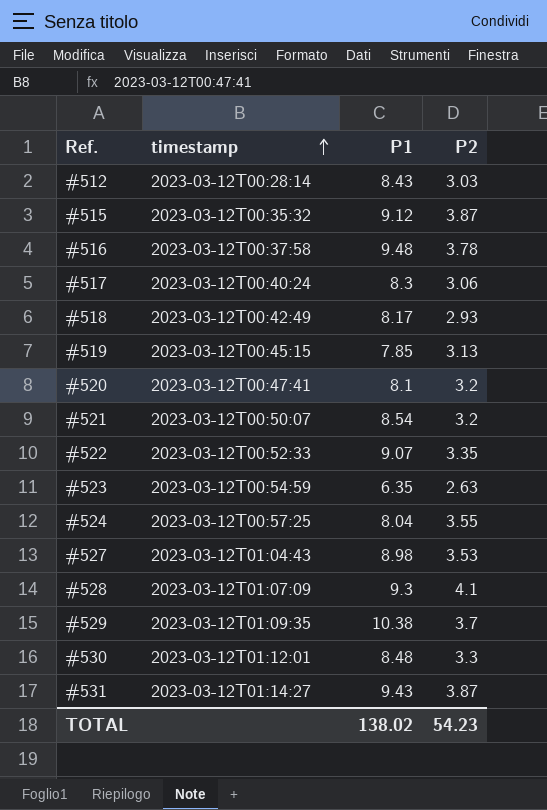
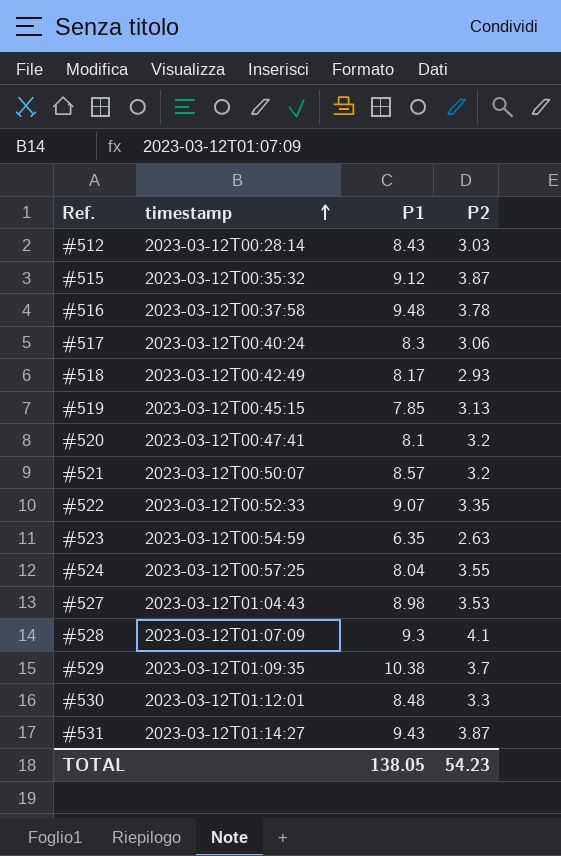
#521 | P1: 8.54 -> 8.57
TOTAL | P1: 138.02 -> 138.05

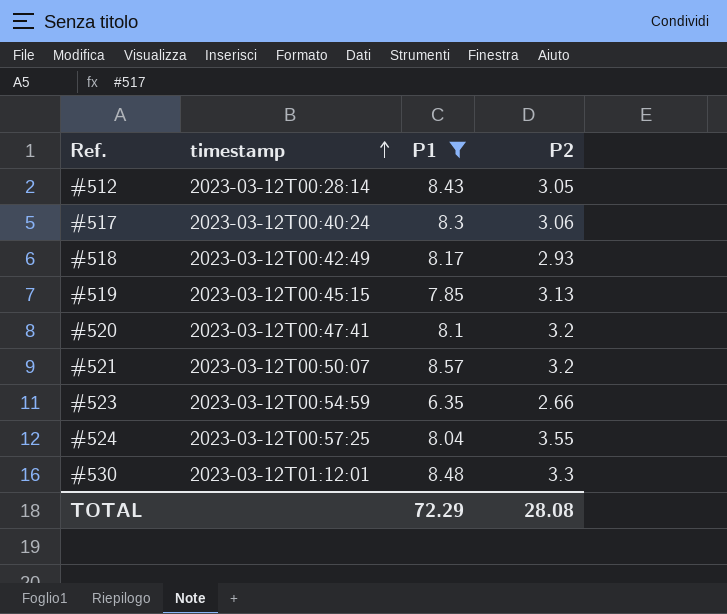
filter: none -> P1 <= 8.57
#512 | P2: 3.03 -> 3.05
#523 | P2: 2.63 -> 2.66
TOTAL | P1: 138.05 -> 72.29
TOTAL | P2: 54.23 -> 28.08

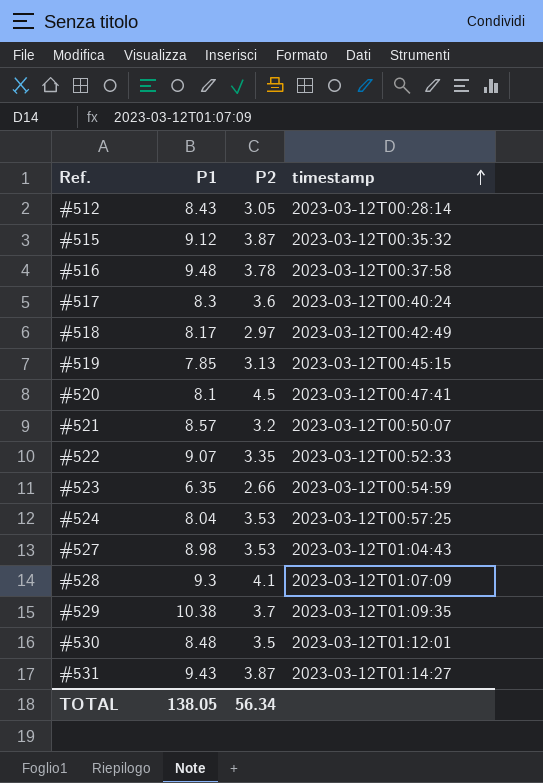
filter: P1 <= 8.57 -> none
column timestamp | position: 2 -> 4
#517 | P2: 3.06 -> 3.6
#518 | P2: 2.93 -> 2.97
#520 | P2: 3.2 -> 4.5
#524 | P2: 3.55 -> 3.53
#530 | P2: 3.3 -> 3.5
TOTAL | P1: 72.29 -> 138.05
TOTAL | P2: 28.08 -> 56.34

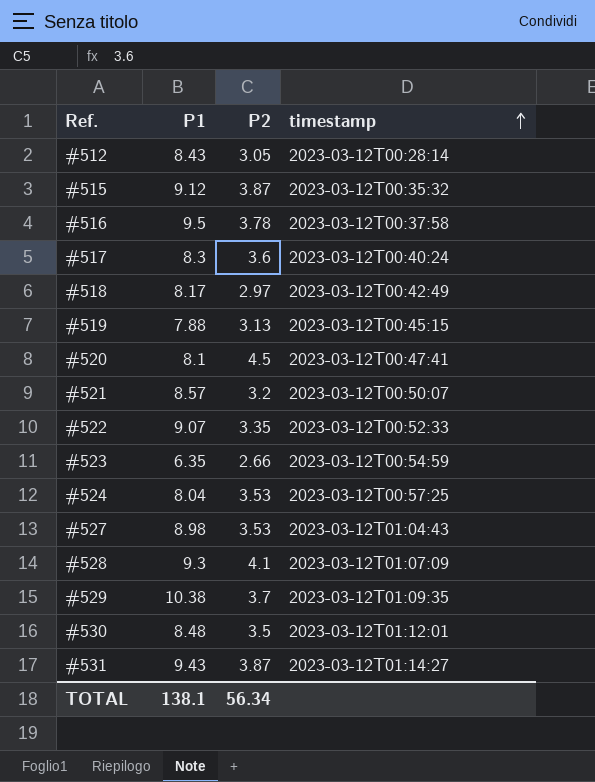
#516 | P1: 9.48 -> 9.5
#519 | P1: 7.85 -> 7.88
TOTAL | P1: 138.05 -> 138.1

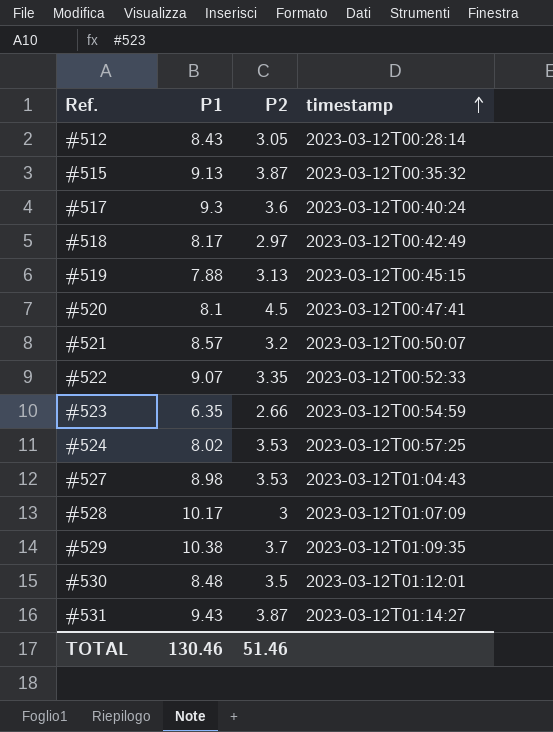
row #516: 9.5 | 3.78 | 2023-03-12T00:37:58 -> none
#515 | P1: 9.12 -> 9.13
#517 | P1: 8.3 -> 9.3
#524 | P1: 8.04 -> 8.02
#528 | P1: 9.3 -> 10.17
#528 | P2: 4.1 -> 3
TOTAL | P1: 138.1 -> 130.46
TOTAL | P2: 56.34 -> 51.46

